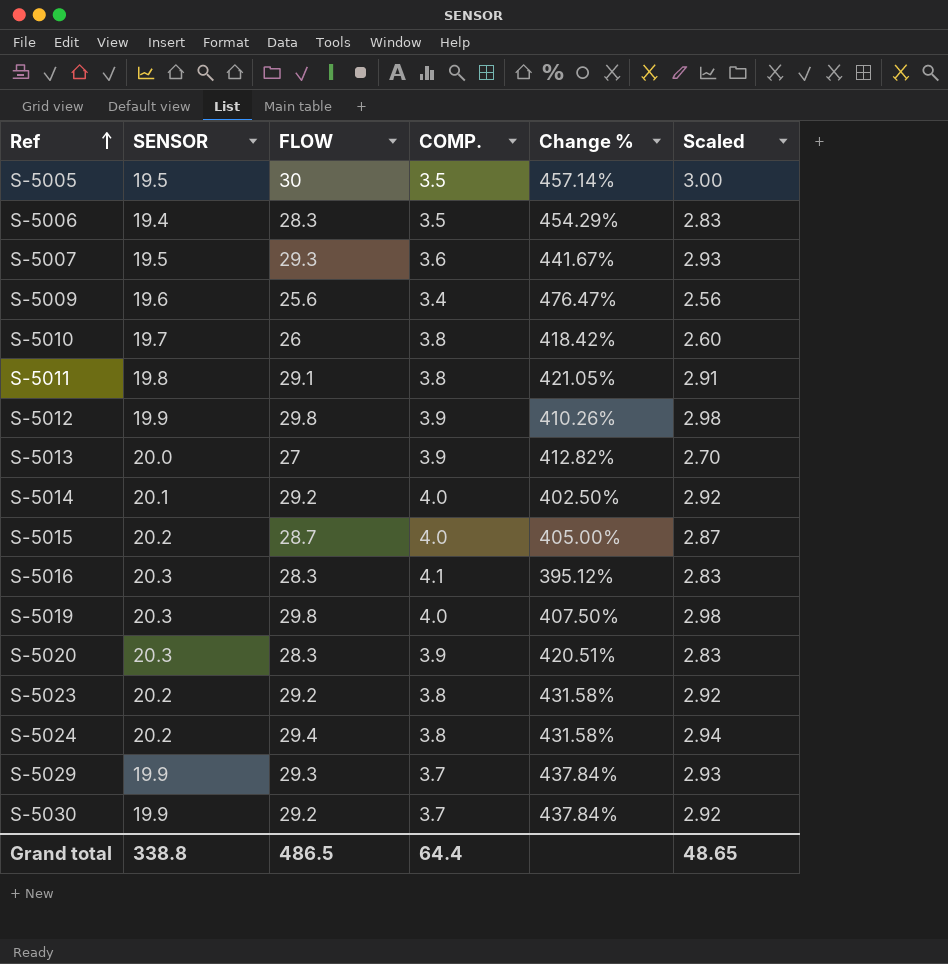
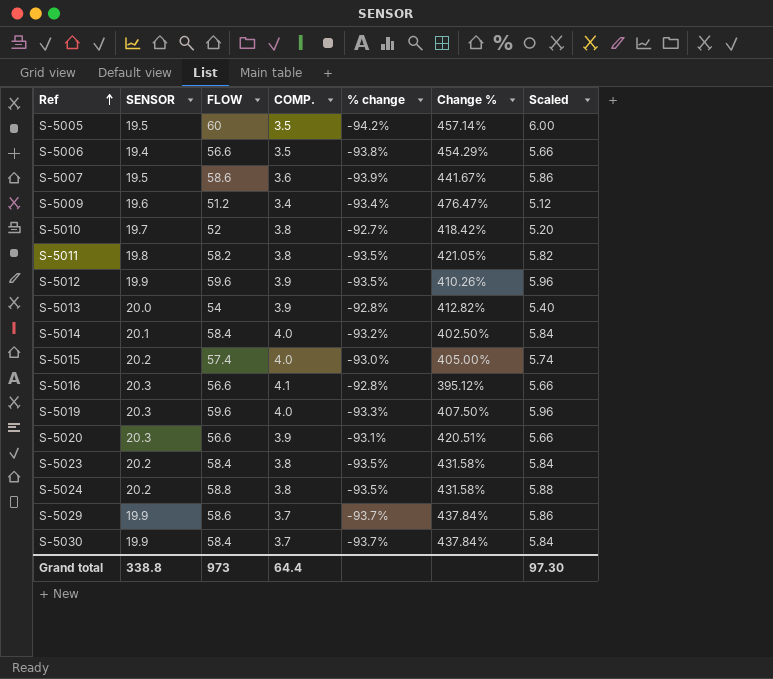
column % change | formula: none -> ([COMP.] - [FLOW]) / [FLOW]
S-5005 | FLOW: 30 -> 60
S-5005 | Scaled: 3.00 -> 6.00
S-5006 | FLOW: 28.3 -> 56.6
S-5006 | Scaled: 2.83 -> 5.66
S-5007 | FLOW: 29.3 -> 58.6
S-5007 | Scaled: 2.93 -> 5.86
S-5009 | FLOW: 25.6 -> 51.2
S-5009 | Scaled: 2.56 -> 5.12
S-5010 | FLOW: 26 -> 52
S-5010 | Scaled: 2.60 -> 5.20
S-5011 | FLOW: 29.1 -> 58.2
S-5011 | Scaled: 2.91 -> 5.82
S-5012 | FLOW: 29.8 -> 59.6
S-5012 | Scaled: 2.98 -> 5.96
S-5013 | FLOW: 27 -> 54
S-5013 | Scaled: 2.70 -> 5.40
S-5014 | FLOW: 29.2 -> 58.4
S-5014 | Scaled: 2.92 -> 5.84
S-5015 | FLOW: 28.7 -> 57.4
S-5015 | Scaled: 2.87 -> 5.74
S-5016 | FLOW: 28.3 -> 56.6
S-5016 | Scaled: 2.83 -> 5.66
S-5019 | FLOW: 29.8 -> 59.6
S-5019 | Scaled: 2.98 -> 5.96
S-5020 | FLOW: 28.3 -> 56.6
S-5020 | Scaled: 2.83 -> 5.66
S-5023 | FLOW: 29.2 -> 58.4
S-5023 | Scaled: 2.92 -> 5.84
S-5024 | FLOW: 29.4 -> 58.8
S-5024 | Scaled: 2.94 -> 5.88
S-5029 | FLOW: 29.3 -> 58.6
S-5029 | Scaled: 2.93 -> 5.86
S-5030 | FLOW: 29.2 -> 58.4
S-5030 | Scaled: 2.92 -> 5.84
Grand total | FLOW: 486.5 -> 973
Grand total | Scaled: 48.65 -> 97.30

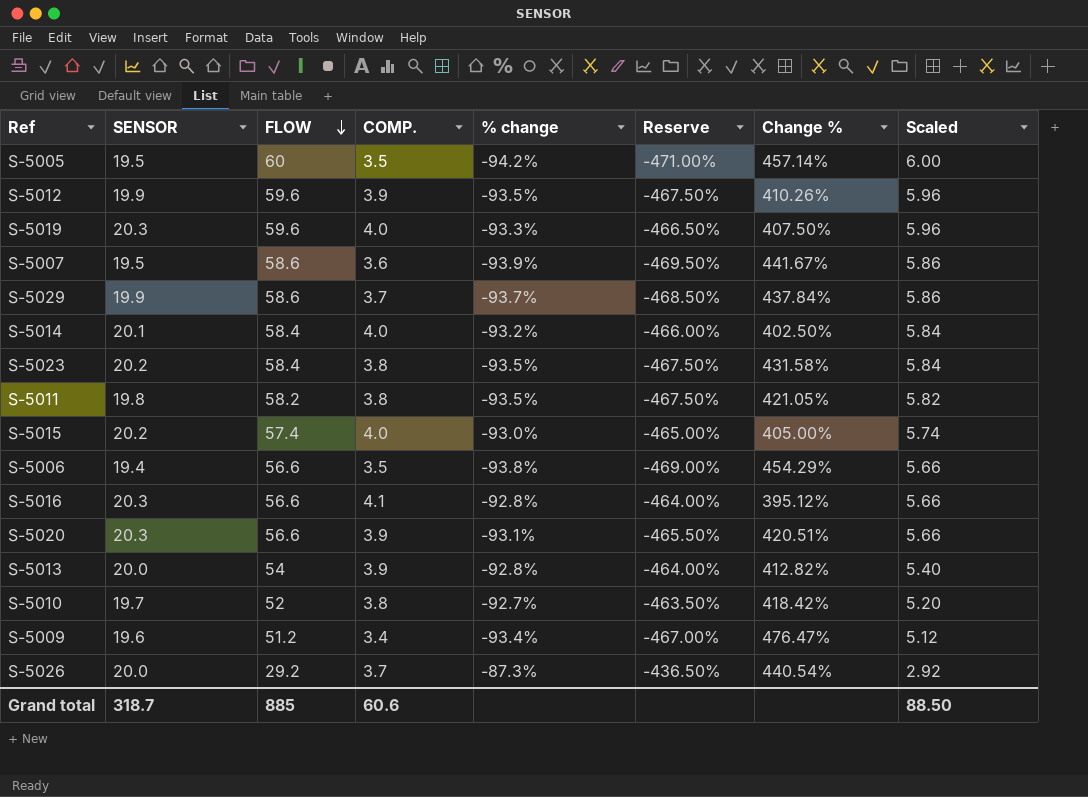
row order: Ref ascending -> FLOW descending
column Reserve | formula: none -> [% change] * 5
row S-5024: 20.2 | 58.8 | 3.8 | -93.5% | 431.58% | 5.88 -> none
row S-5030: 19.9 | 58.4 | 3.7 | -93.7% | 437.84% | 5.84 -> none
row S-5026: none -> 20.0 | 29.2 | 3.7 | -87.3% | -436.50% | 440.54% | 2.92
Grand total | SENSOR: 338.8 -> 318.7
Grand total | FLOW: 973 -> 885
Grand total | COMP.: 64.4 -> 60.6
Grand total | Scaled: 97.30 -> 88.50

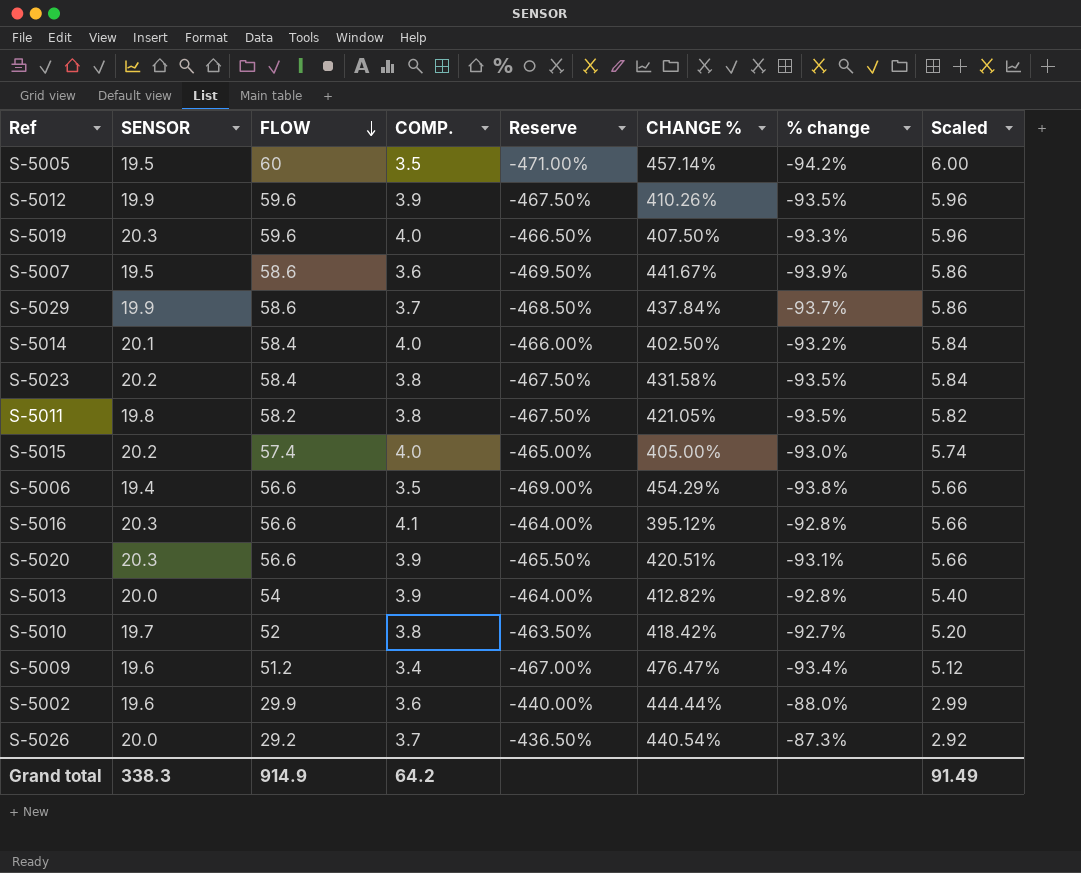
column name: Change % -> CHANGE %
column % change | position: 5 -> 7
row S-5002: none -> 19.6 | 29.9 | 3.6 | -440.00% | 444.44% | -88.0% | 2.99
Grand total | SENSOR: 318.7 -> 338.3
Grand total | FLOW: 885 -> 914.9
Grand total | COMP.: 60.6 -> 64.2
Grand total | Scaled: 88.50 -> 91.49

